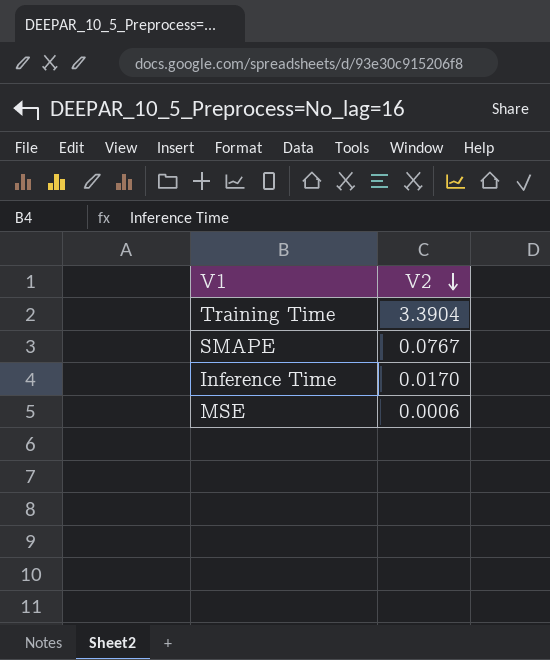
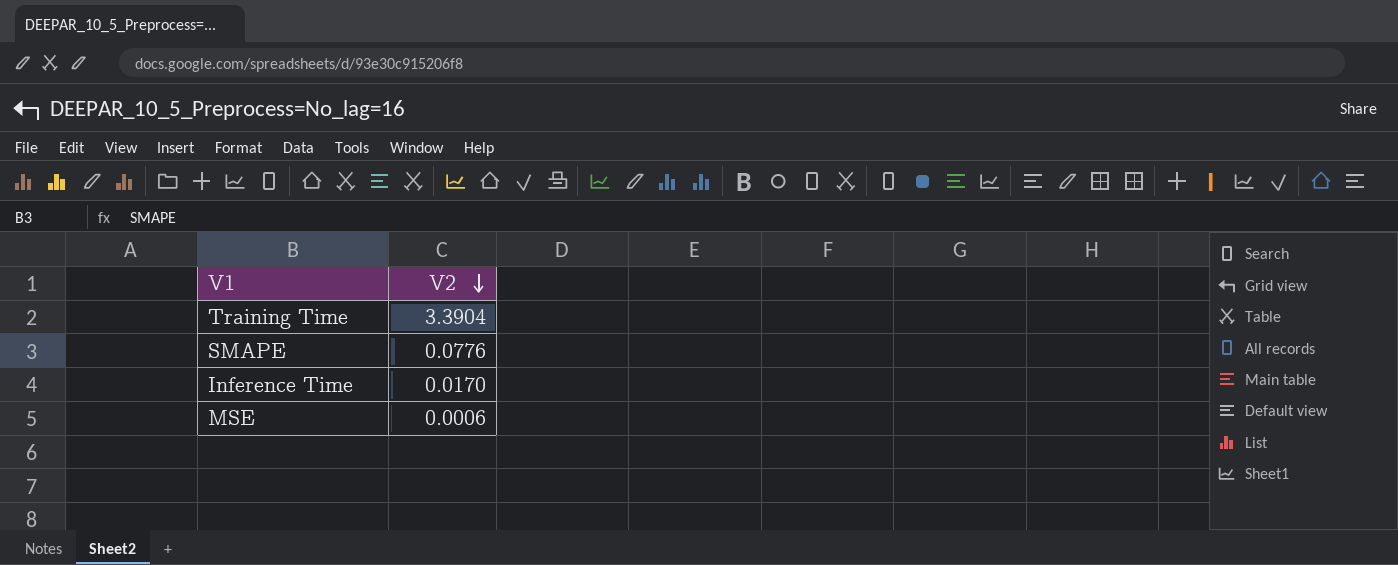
SMAPE | V2: 0.0767 -> 0.0776

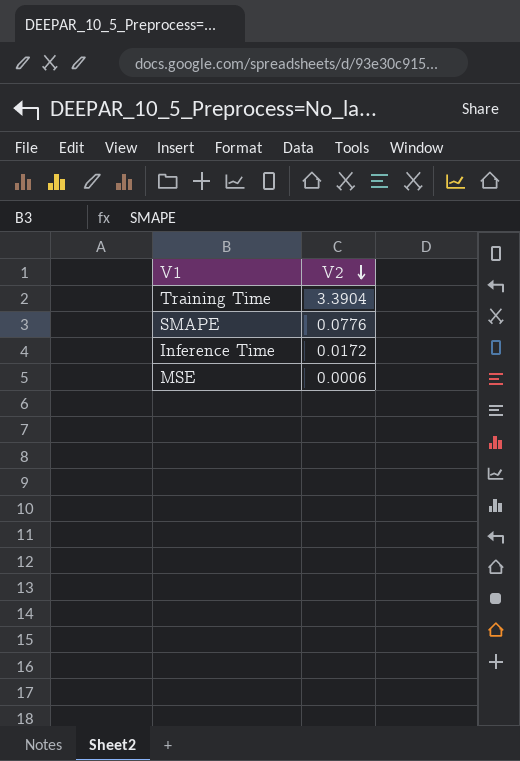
Inference Time | V2: 0.0170 -> 0.0172

